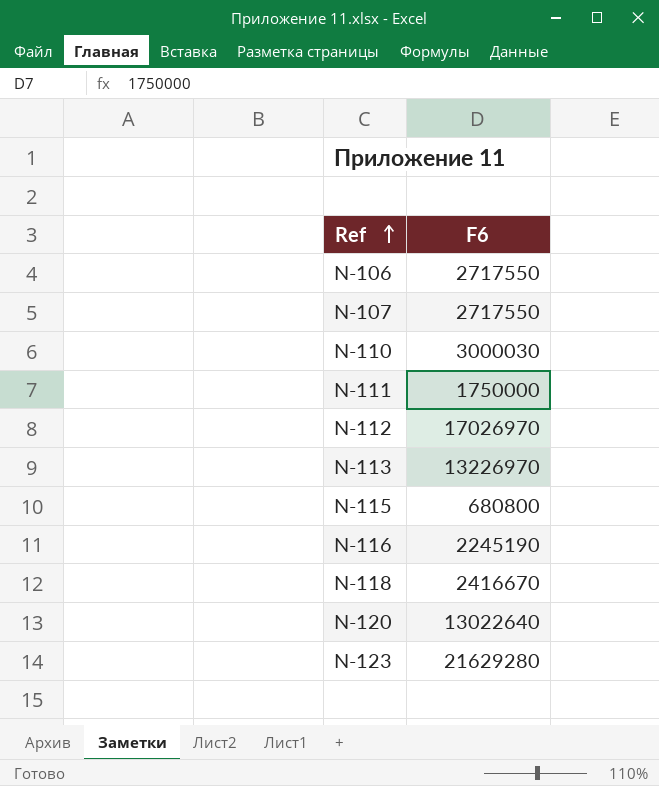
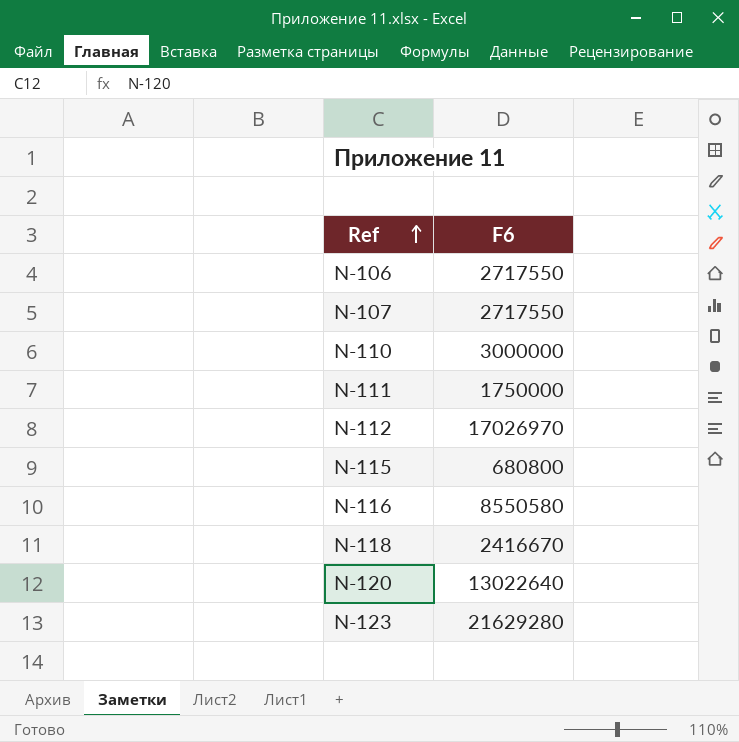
row N-113: 13226970 -> none
N-110 | F6: 3000030 -> 3000000
N-116 | F6: 2245190 -> 8550580

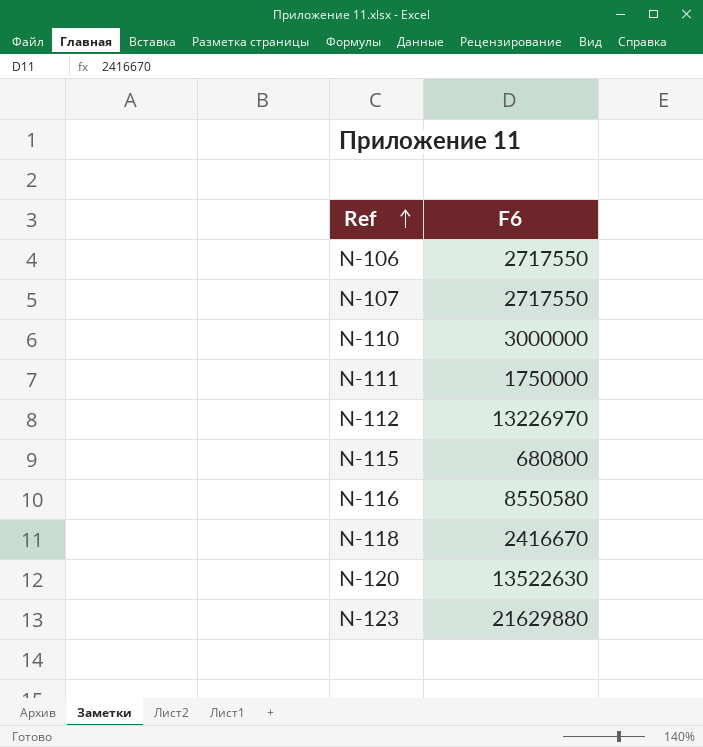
N-112 | F6: 17026970 -> 13226970
N-120 | F6: 13022640 -> 13522630
N-123 | F6: 21629280 -> 21629880

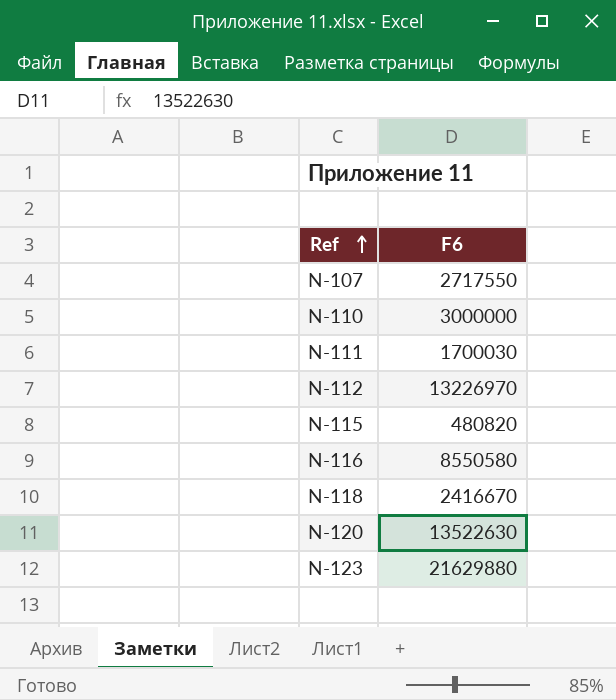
row N-106: 2717550 -> none
N-111 | F6: 1750000 -> 1700030
N-115 | F6: 680800 -> 480820

